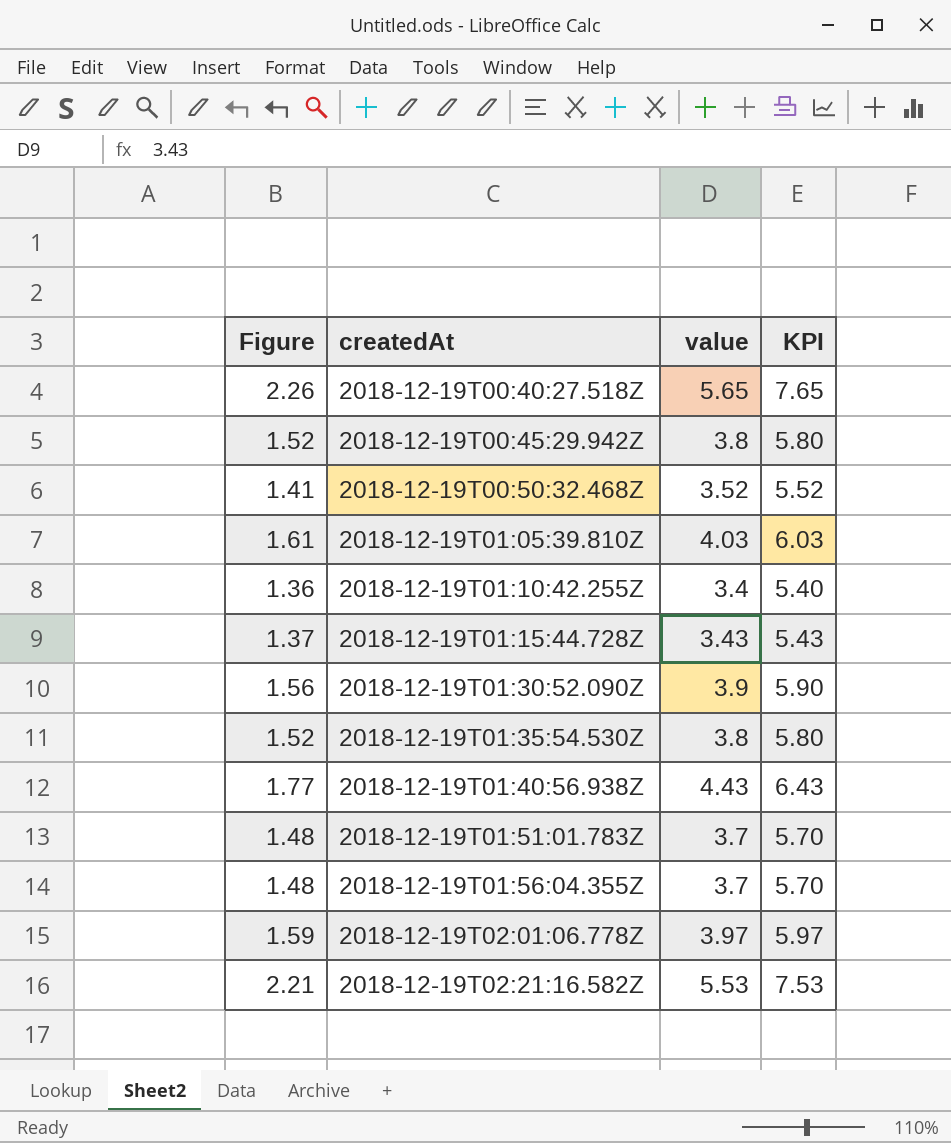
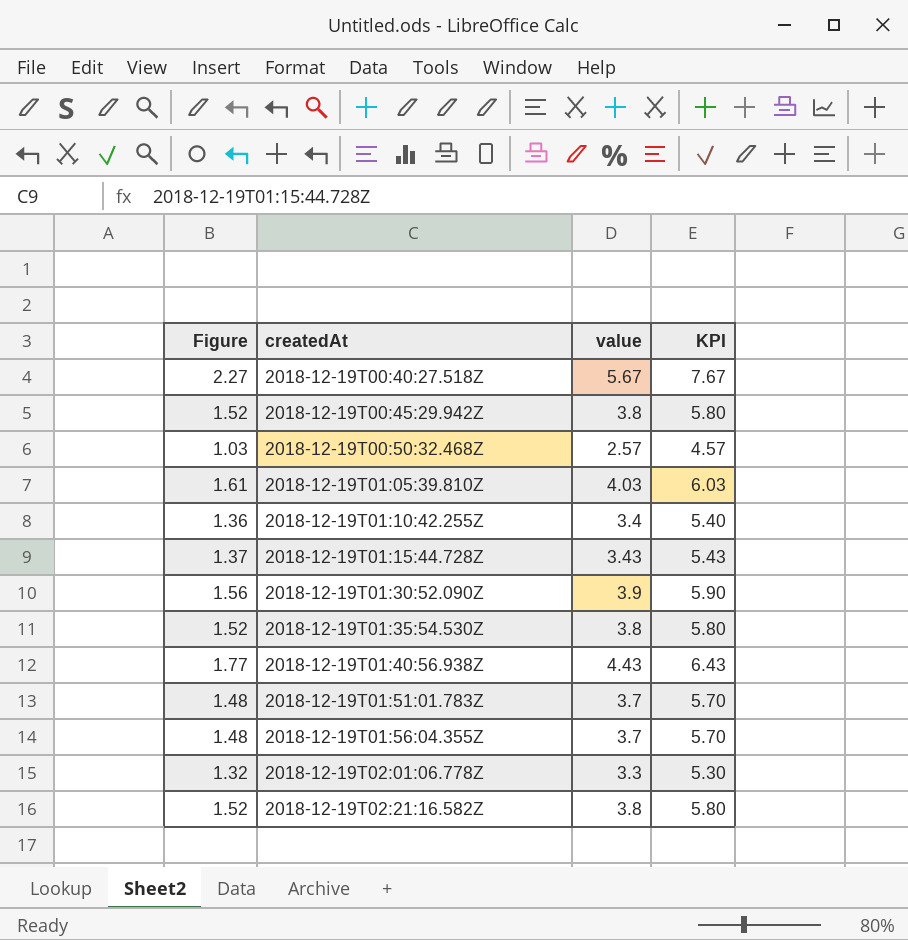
2018-12-19T00:40:27.518Z | Figure: 2.26 -> 2.27
2018-12-19T00:40:27.518Z | value: 5.65 -> 5.67
2018-12-19T00:40:27.518Z | KPI: 7.65 -> 7.67
2018-12-19T00:50:32.468Z | Figure: 1.41 -> 1.03
2018-12-19T00:50:32.468Z | value: 3.52 -> 2.57
2018-12-19T00:50:32.468Z | KPI: 5.52 -> 4.57
2018-12-19T02:01:06.778Z | Figure: 1.59 -> 1.32
2018-12-19T02:01:06.778Z | value: 3.97 -> 3.3
2018-12-19T02:01:06.778Z | KPI: 5.97 -> 5.30
2018-12-19T02:21:16.582Z | Figure: 2.21 -> 1.52
2018-12-19T02:21:16.582Z | value: 5.53 -> 3.8
2018-12-19T02:21:16.582Z | KPI: 7.53 -> 5.80

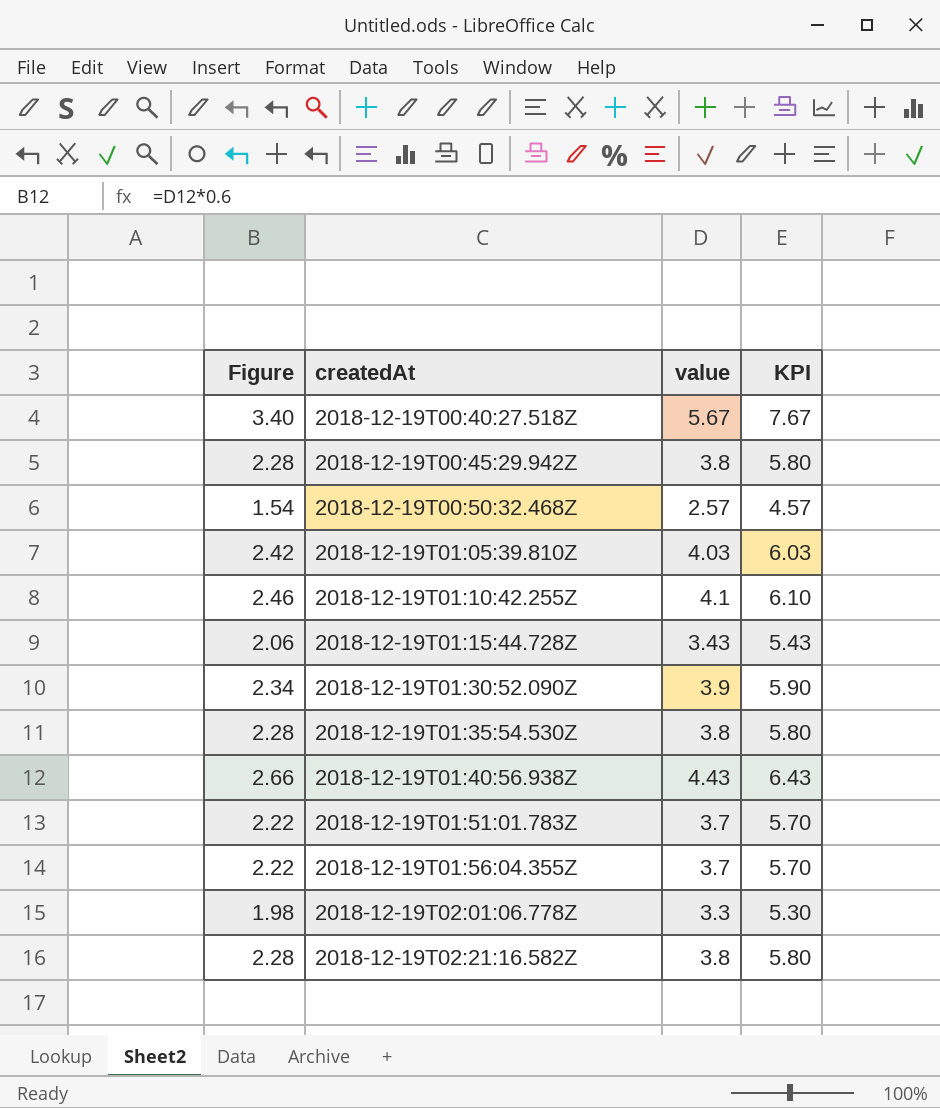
column Figure | formula: [value] * 0.4 -> [value] * 0.6
2018-12-19T01:10:42.255Z | value: 3.4 -> 4.1
2018-12-19T01:10:42.255Z | KPI: 5.40 -> 6.10

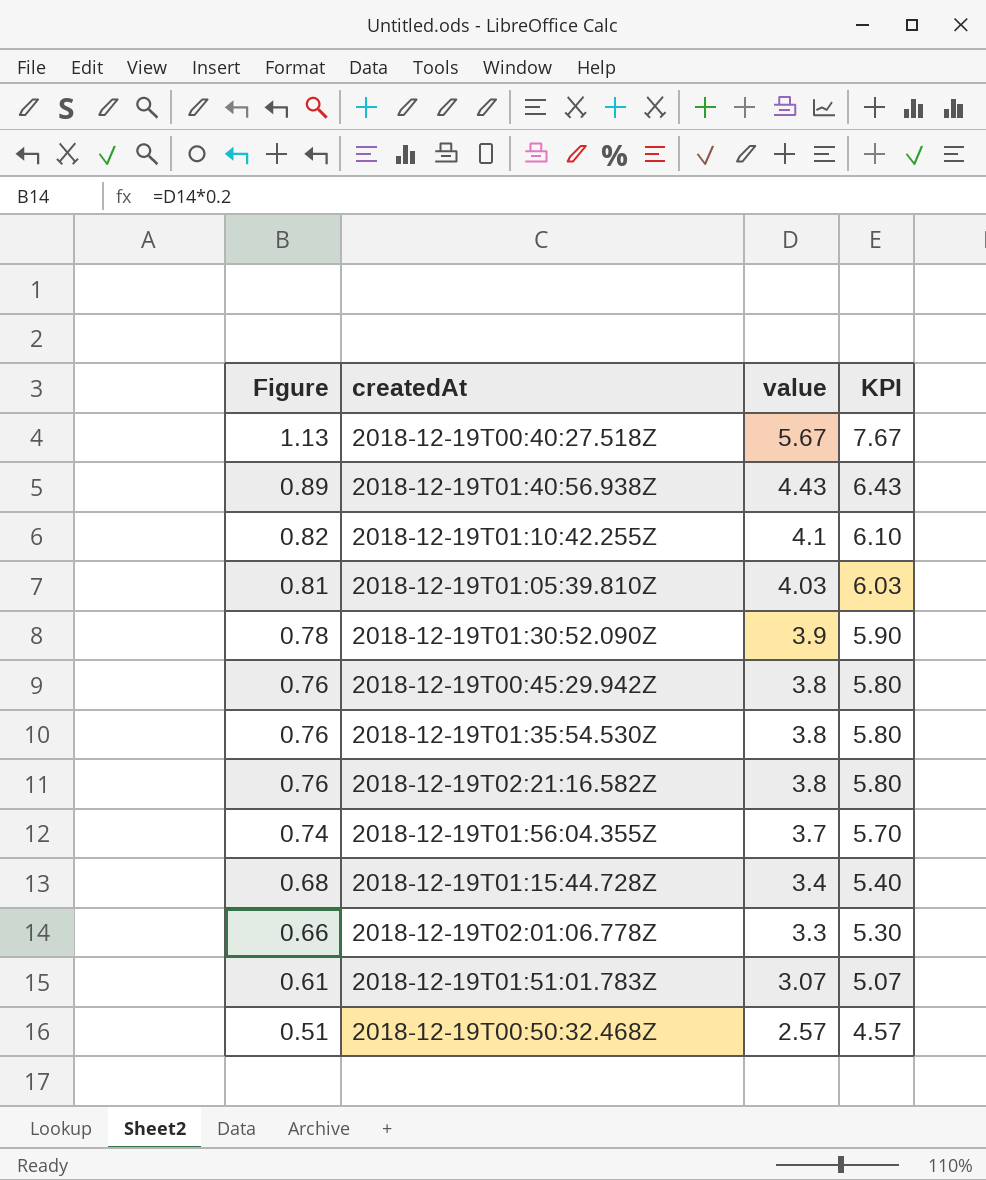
row order: createdAt ascending -> Figure descending
column Figure | formula: [value] * 0.6 -> [value] * 0.2
2018-12-19T01:15:44.728Z | value: 3.43 -> 3.4
2018-12-19T01:15:44.728Z | KPI: 5.43 -> 5.40
2018-12-19T01:51:01.783Z | value: 3.7 -> 3.07
2018-12-19T01:51:01.783Z | KPI: 5.70 -> 5.07

